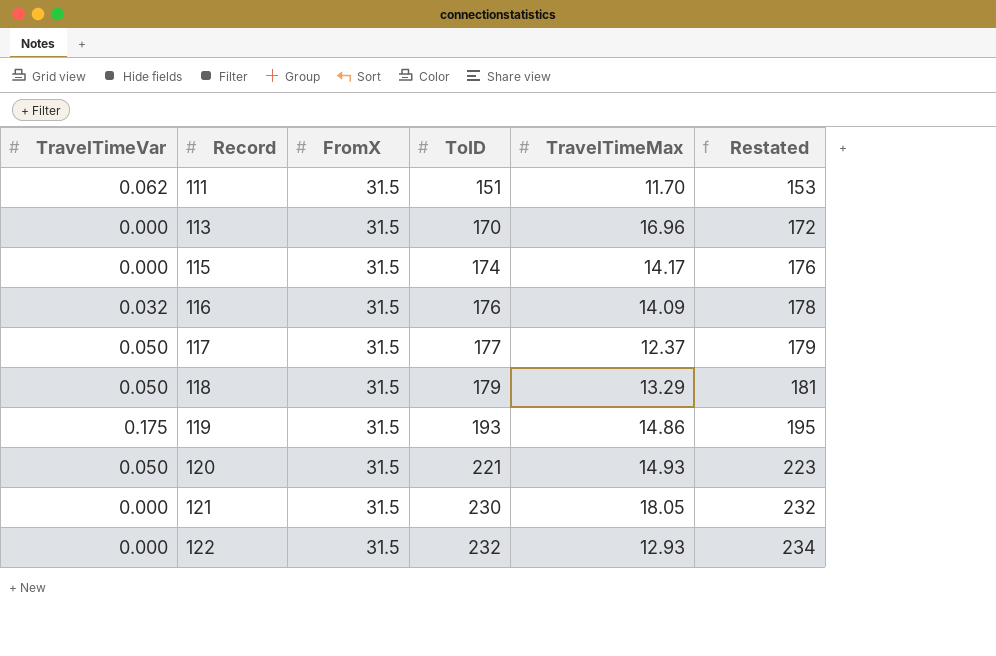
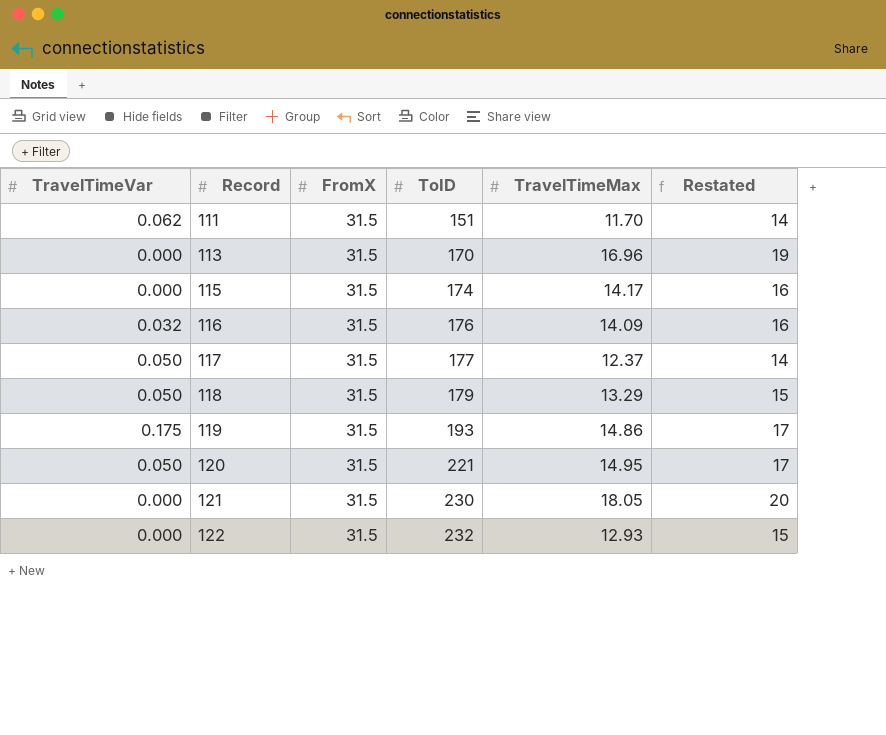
column Restated | formula: [ToID] + 2 -> [TravelTimeMax] + 2
120 | TravelTimeMax: 14.93 -> 14.95

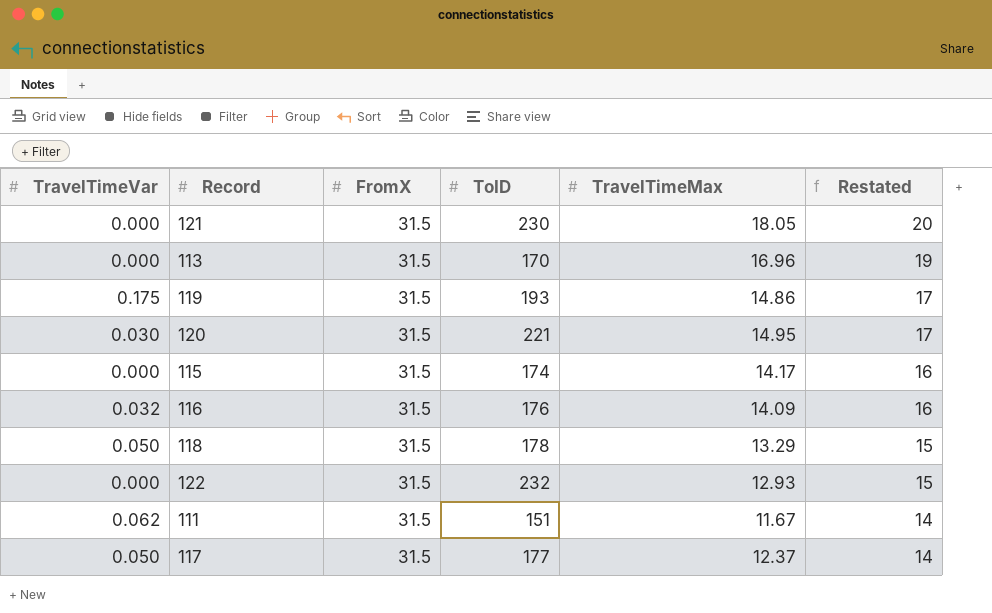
row order: Record ascending -> Restated descending
120 | TravelTimeVar: 0.050 -> 0.030
118 | ToID: 179 -> 178
111 | TravelTimeMax: 11.70 -> 11.67

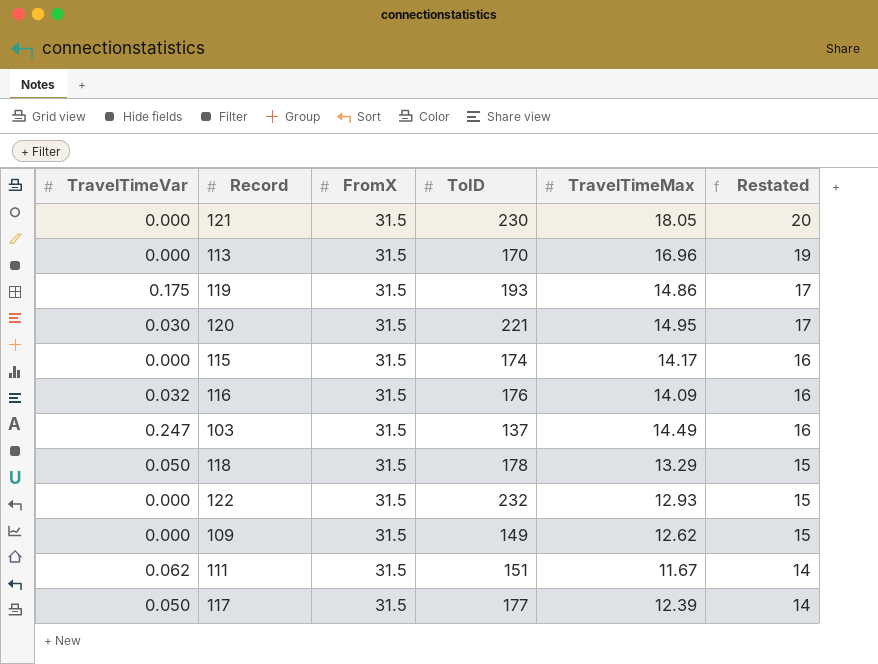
row 103: none -> 0.247 | 31.5 | 137 | 14.49 | 16
row 109: none -> 0.000 | 31.5 | 149 | 12.62 | 15
117 | TravelTimeMax: 12.37 -> 12.39

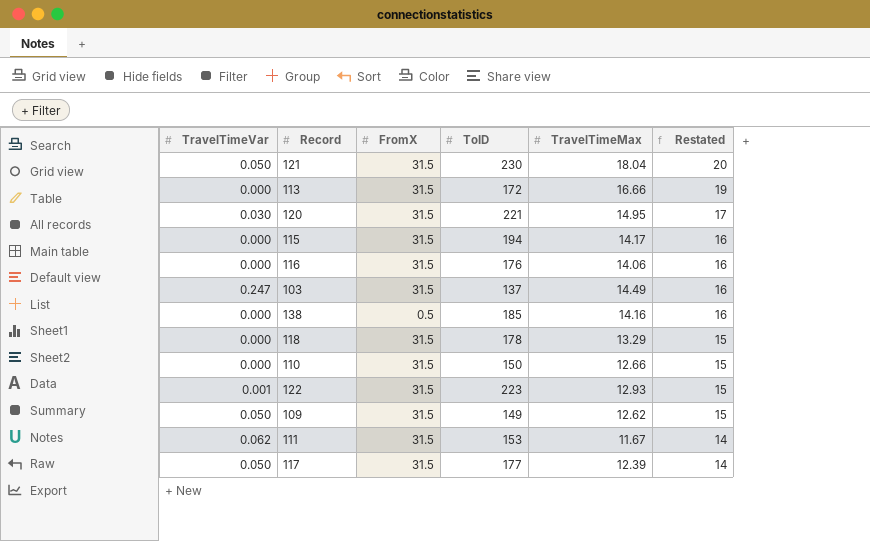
row 119: 0.175 | 31.5 | 193 | 14.86 | 17 -> none
121 | TravelTimeVar: 0.000 -> 0.050
121 | TravelTimeMax: 18.05 -> 18.04
113 | ToID: 170 -> 172
113 | TravelTimeMax: 16.96 -> 16.66
115 | ToID: 174 -> 194
116 | TravelTimeVar: 0.032 -> 0.000
116 | TravelTimeMax: 14.09 -> 14.06
row 138: none -> 0.000 | 0.5 | 185 | 14.16 | 16
118 | TravelTimeVar: 0.050 -> 0.000
row 110: none -> 0.000 | 31.5 | 150 | 12.66 | 15
122 | TravelTimeVar: 0.000 -> 0.001
122 | ToID: 232 -> 223
109 | TravelTimeVar: 0.000 -> 0.050
111 | ToID: 151 -> 153

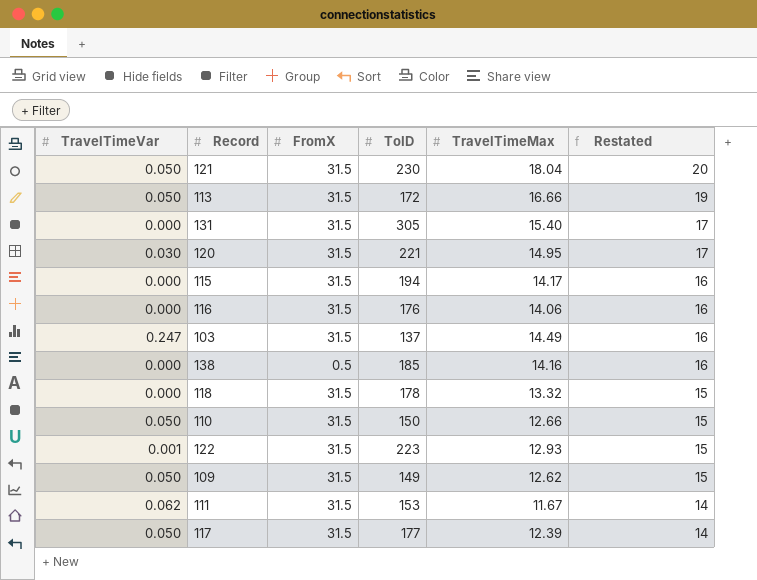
113 | TravelTimeVar: 0.000 -> 0.050
row 131: none -> 0.000 | 31.5 | 305 | 15.40 | 17
118 | TravelTimeMax: 13.29 -> 13.32
110 | TravelTimeVar: 0.000 -> 0.050

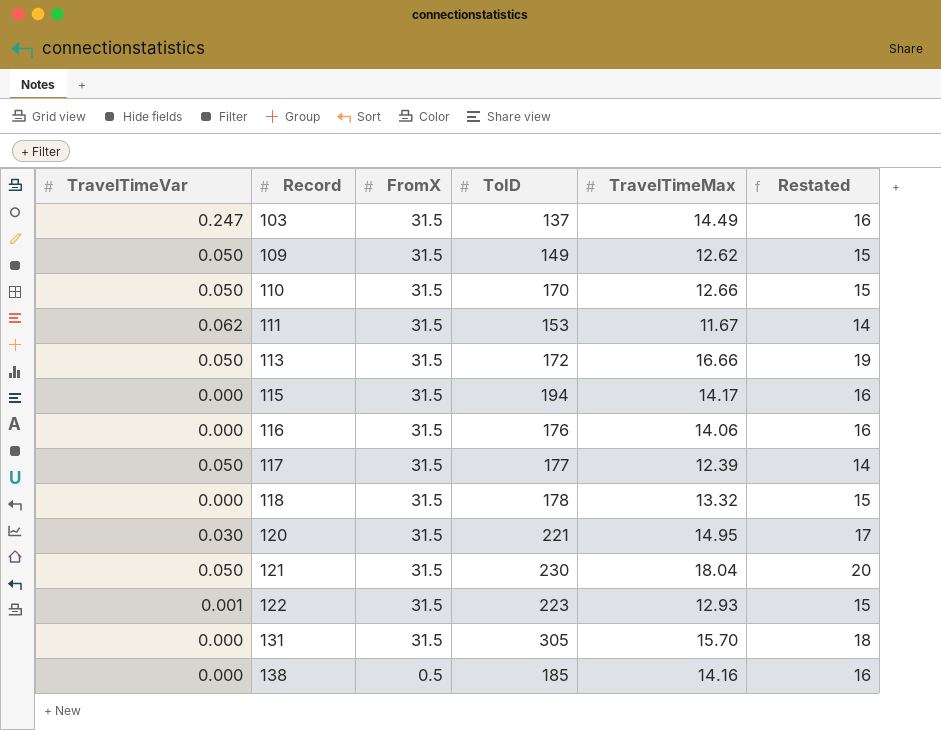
row order: Restated descending -> Record ascending
110 | ToID: 150 -> 170
131 | TravelTimeMax: 15.40 -> 15.70
131 | Restated: 17 -> 18

